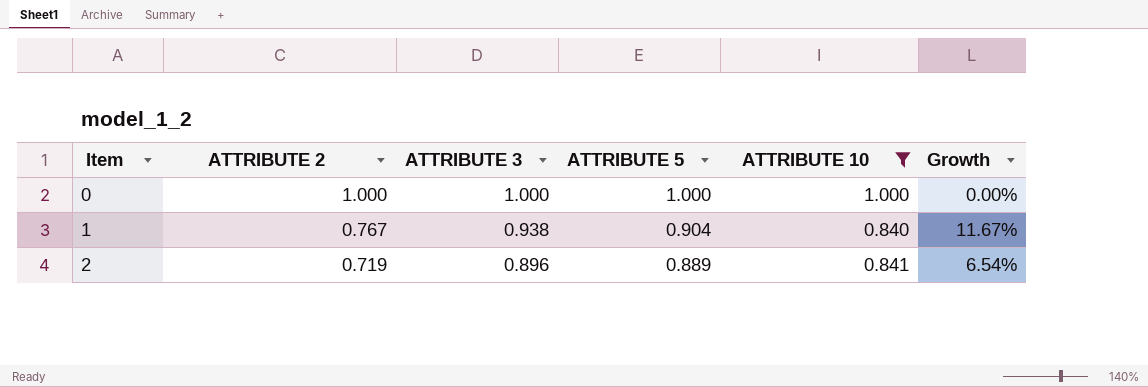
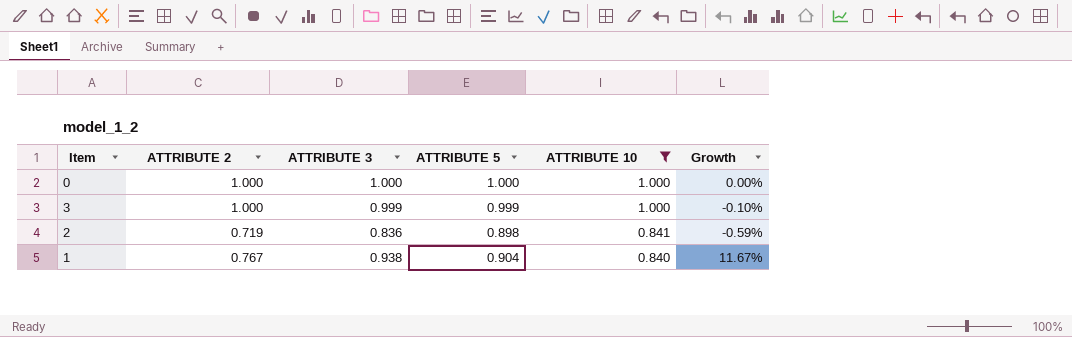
row order: Item ascending -> ATTRIBUTE 10 descending
row 3: none -> 1.000 | 0.999 | 0.999 | 1.000 | -0.10%
2 | ATTRIBUTE 3: 0.896 -> 0.836
2 | ATTRIBUTE 5: 0.889 -> 0.898
2 | Growth: 6.54% -> -0.59%

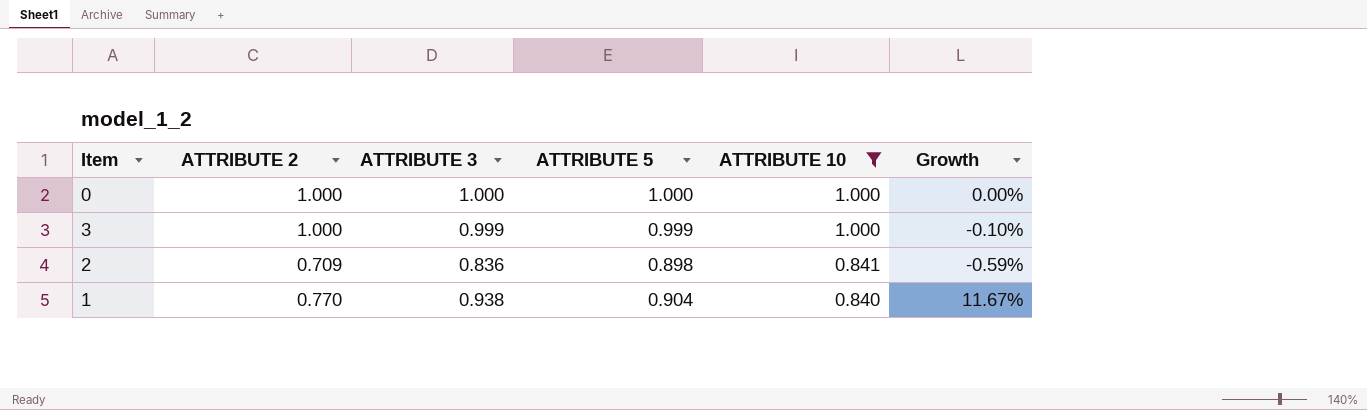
2 | ATTRIBUTE 2: 0.719 -> 0.709
1 | ATTRIBUTE 2: 0.767 -> 0.770

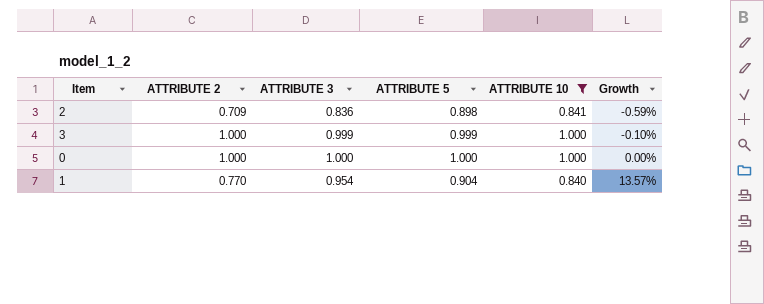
row order: ATTRIBUTE 10 descending -> Growth ascending
1 | ATTRIBUTE 3: 0.938 -> 0.954
1 | Growth: 11.67% -> 13.57%

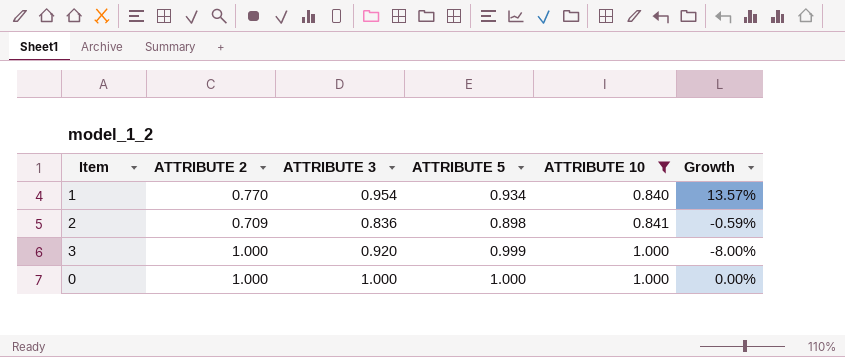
row order: Growth ascending -> ATTRIBUTE 10 ascending
1 | ATTRIBUTE 5: 0.904 -> 0.934
3 | ATTRIBUTE 3: 0.999 -> 0.920
3 | Growth: -0.10% -> -8.00%

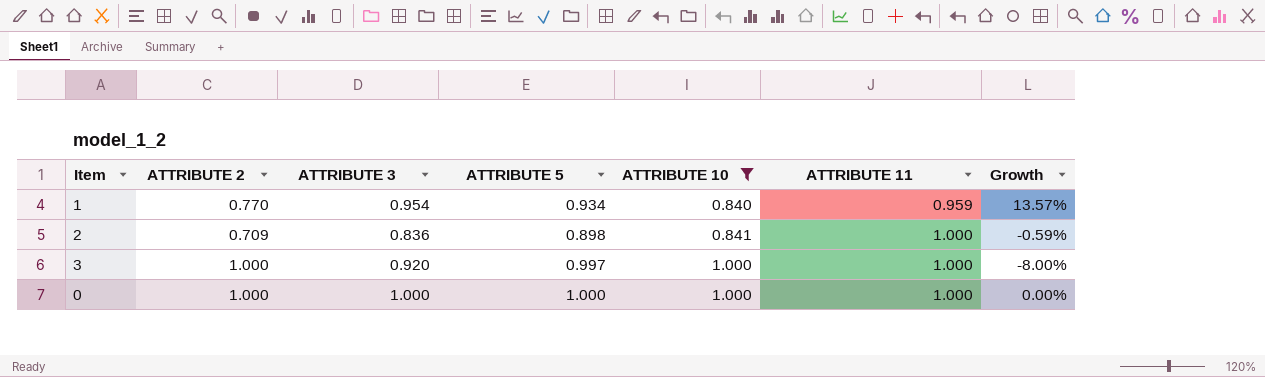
column ATTRIBUTE 11 | position: none -> 6
3 | ATTRIBUTE 5: 0.999 -> 0.997

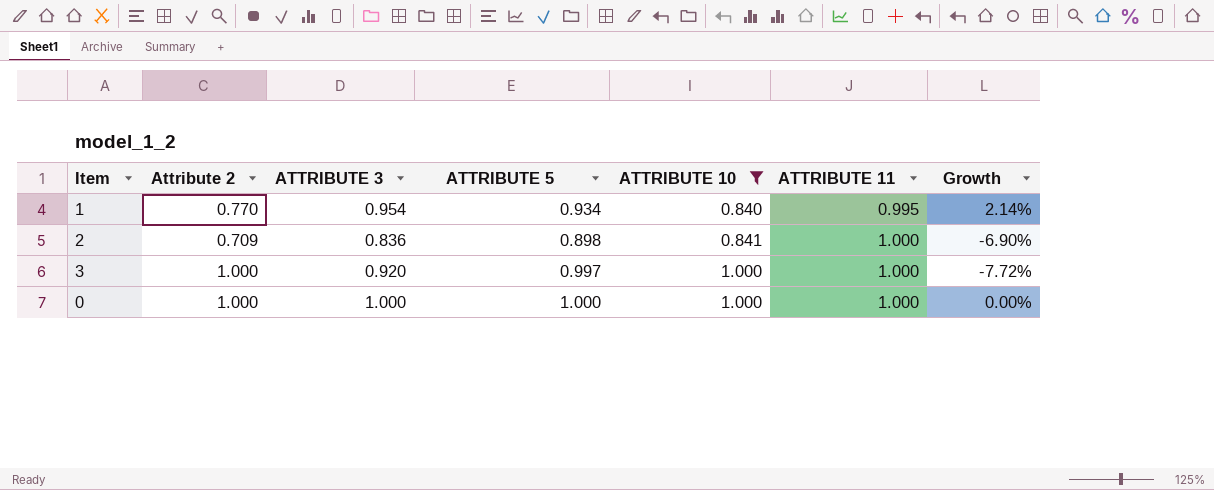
column name: ATTRIBUTE 2 -> Attribute 2
column Growth | formula: ([ATTRIBUTE 3] - [ATTRIBUTE 10]) / [ATTRIBUTE 10] -> ([ATTRIBUTE 3] - [ATTRIBUTE 5]) / [ATTRIBUTE 5]
1 | ATTRIBUTE 11: 0.959 -> 0.995

